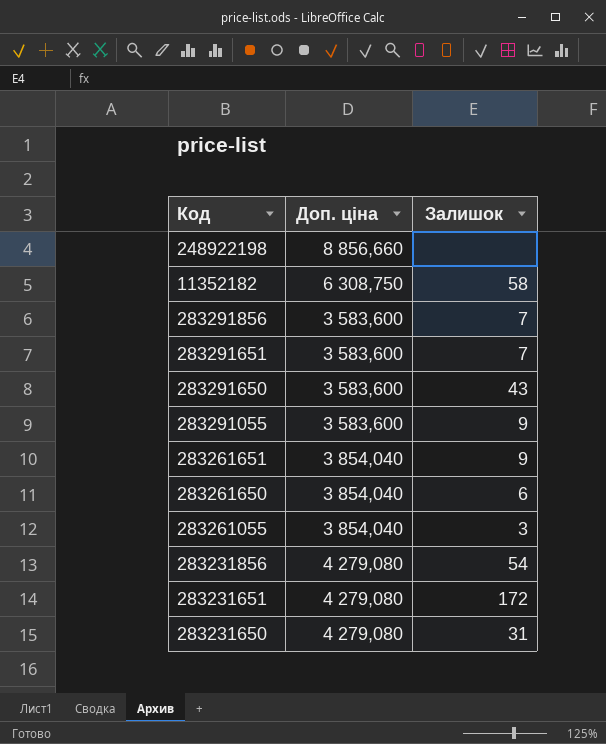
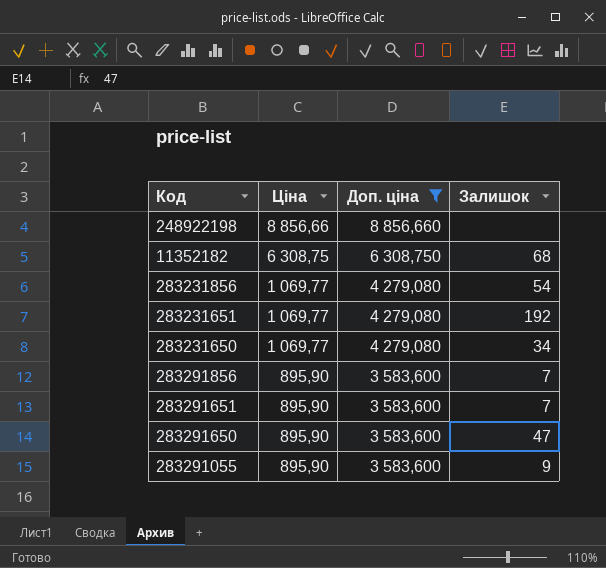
filter: none -> Доп. ціна != 3 854,040
row order: none -> Ціна descending
column Ціна | position: none -> 2
11352182 | Залишок: 58 -> 68
283231651 | Залишок: 172 -> 192
283231650 | Залишок: 31 -> 34
283291650 | Залишок: 43 -> 47

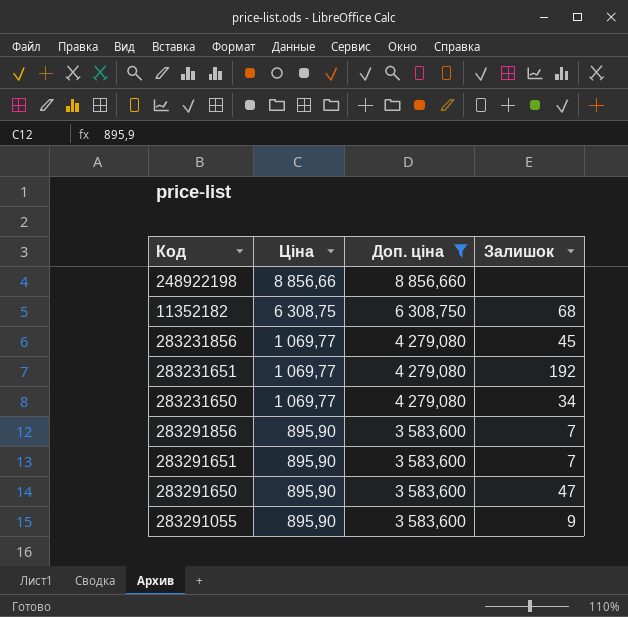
283231856 | Залишок: 54 -> 45

